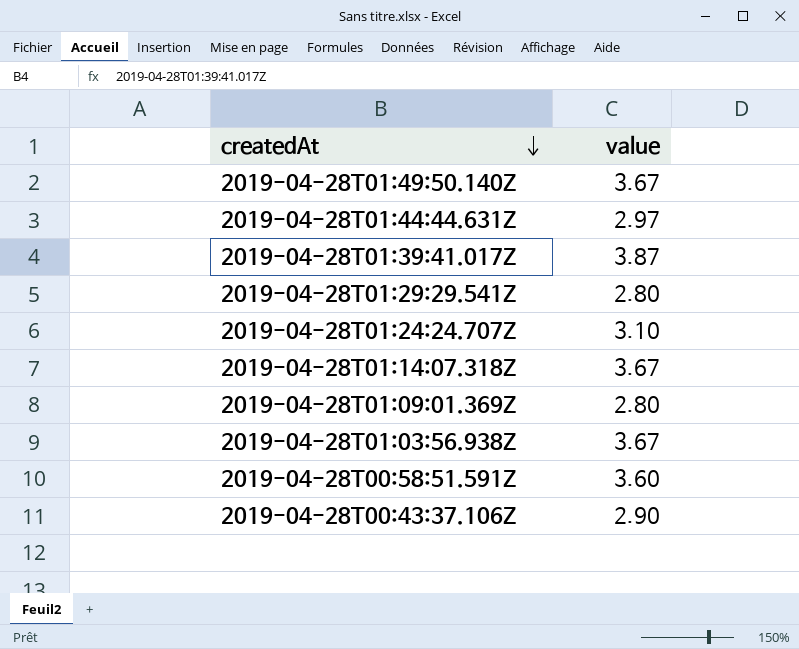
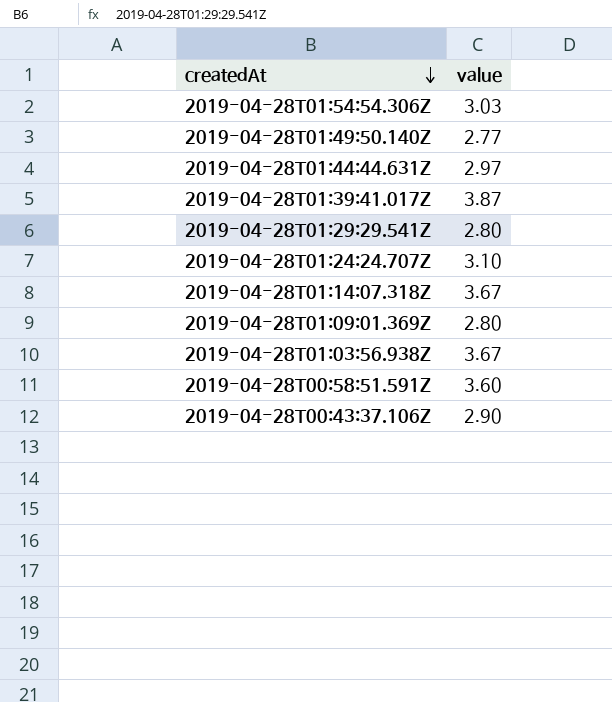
row 2019-04-28T01:54:54.306Z: none -> 3.03
2019-04-28T01:49:50.140Z | value: 3.67 -> 2.77

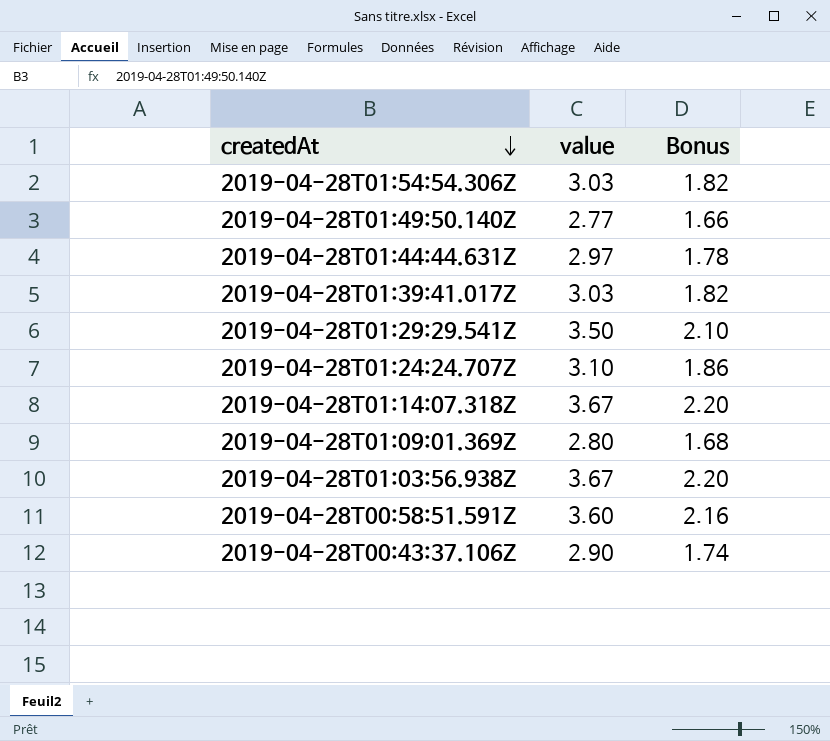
column Bonus | formula: none -> [value] * 0.6
2019-04-28T01:39:41.017Z | value: 3.87 -> 3.03
2019-04-28T01:29:29.541Z | value: 2.80 -> 3.50

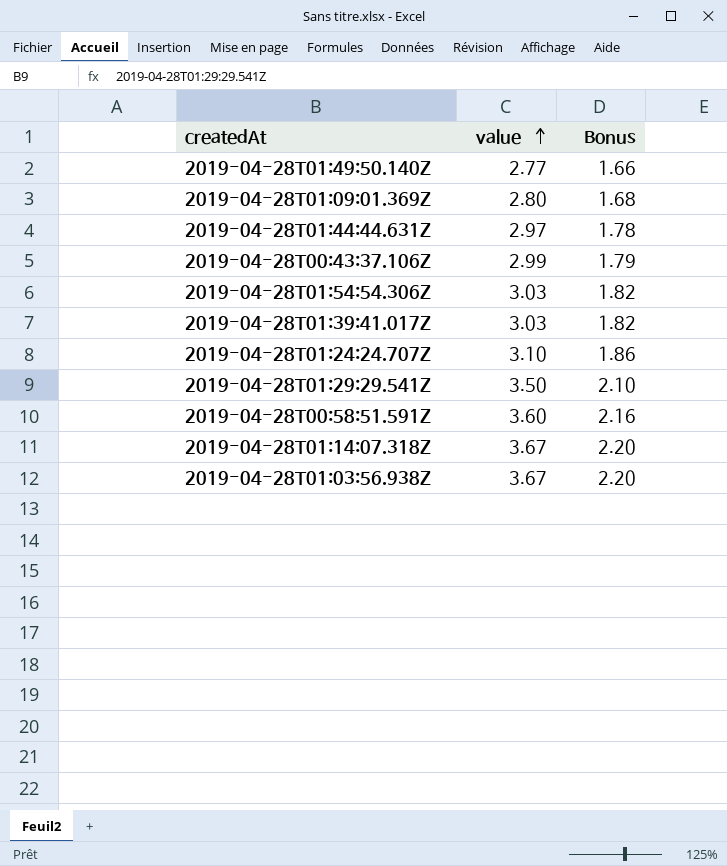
row order: createdAt descending -> value ascending
2019-04-28T00:43:37.106Z | value: 2.90 -> 2.99
2019-04-28T00:43:37.106Z | Bonus: 1.74 -> 1.79

